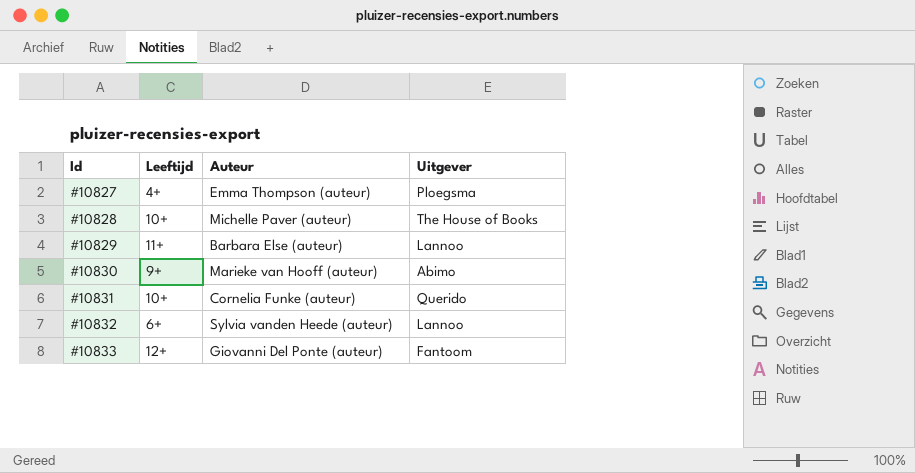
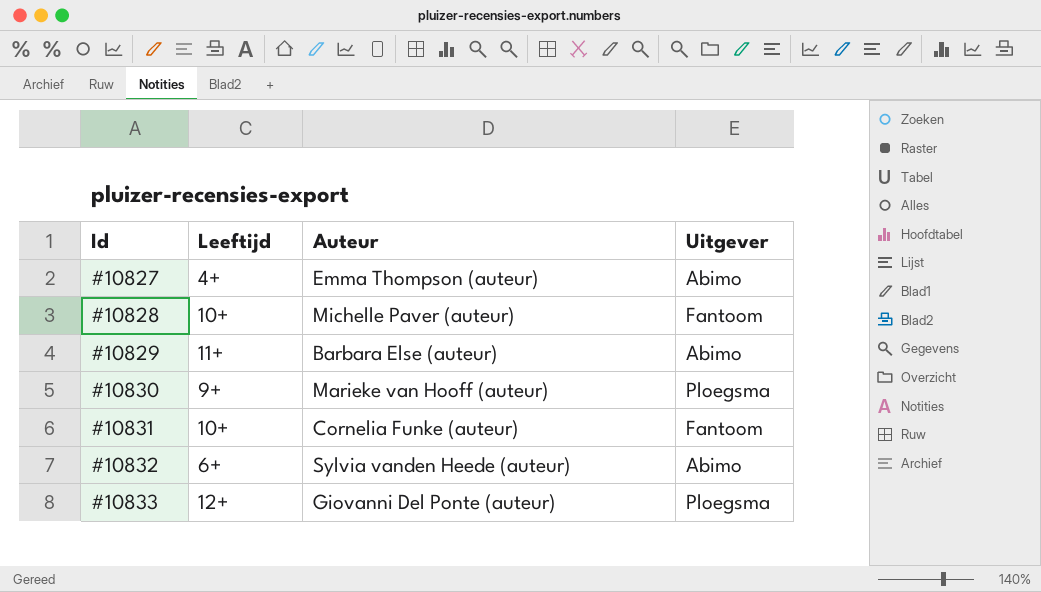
#10827 | Uitgever: Ploegsma -> Abimo
#10828 | Uitgever: The House of Books -> Fantoom
#10829 | Uitgever: Lannoo -> Abimo
#10830 | Uitgever: Abimo -> Ploegsma
#10831 | Uitgever: Querido -> Fantoom
#10832 | Uitgever: Lannoo -> Abimo
#10833 | Uitgever: Fantoom -> Ploegsma

